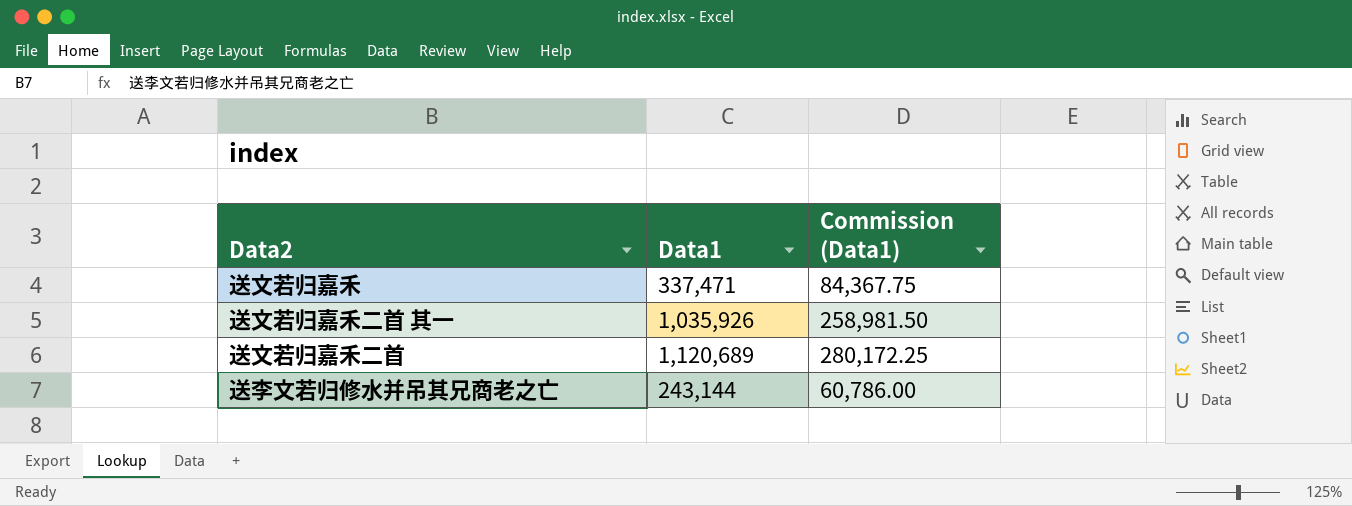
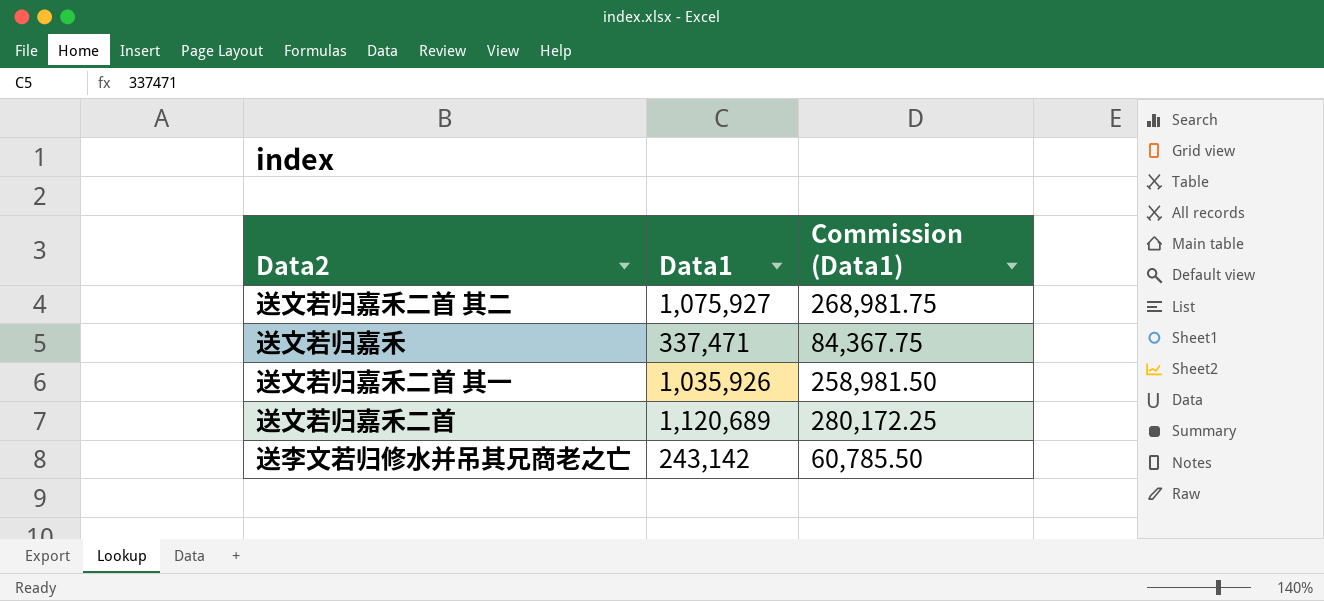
row 送文若归嘉禾二首 其二: none -> 1,075,927 | 268,981.75
送李文若归修水并吊其兄商老之亡 | Data1: 243,144 -> 243,142
送李文若归修水并吊其兄商老之亡 | Commission (Data1): 60,786.00 -> 60,785.50

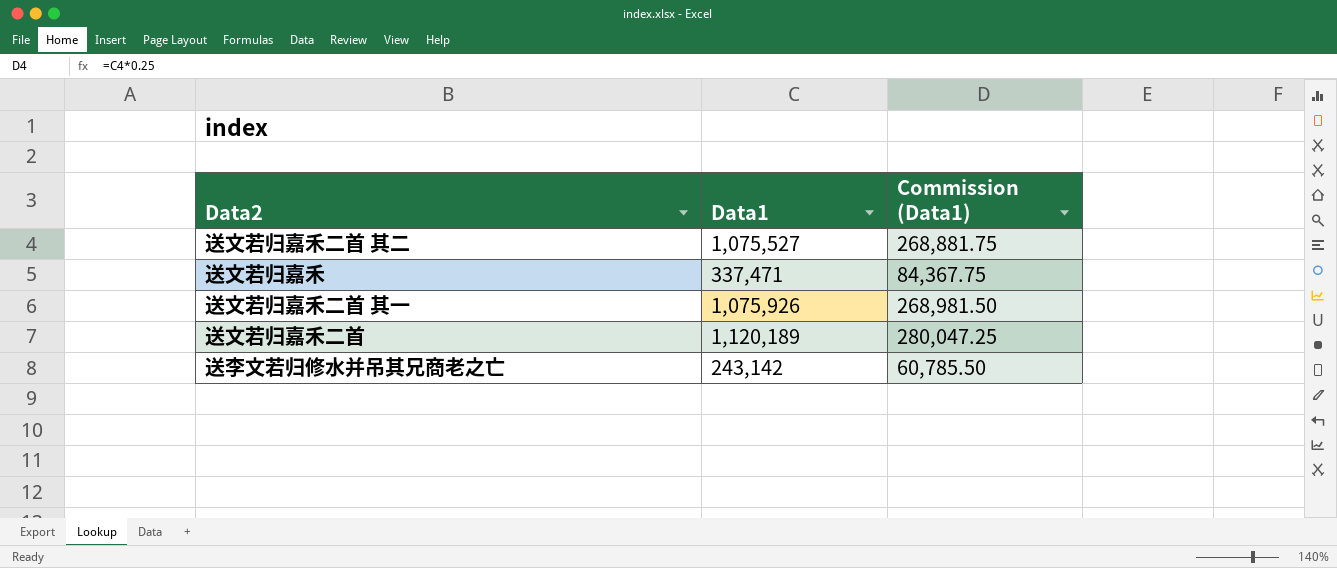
送文若归嘉禾二首 其二 | Data1: 1,075,927 -> 1,075,527
送文若归嘉禾二首 其二 | Commission (Data1): 268,981.75 -> 268,881.75
送文若归嘉禾二首 其一 | Data1: 1,035,926 -> 1,075,926
送文若归嘉禾二首 其一 | Commission (Data1): 258,981.50 -> 268,981.50
送文若归嘉禾二首 | Data1: 1,120,689 -> 1,120,189
送文若归嘉禾二首 | Commission (Data1): 280,172.25 -> 280,047.25

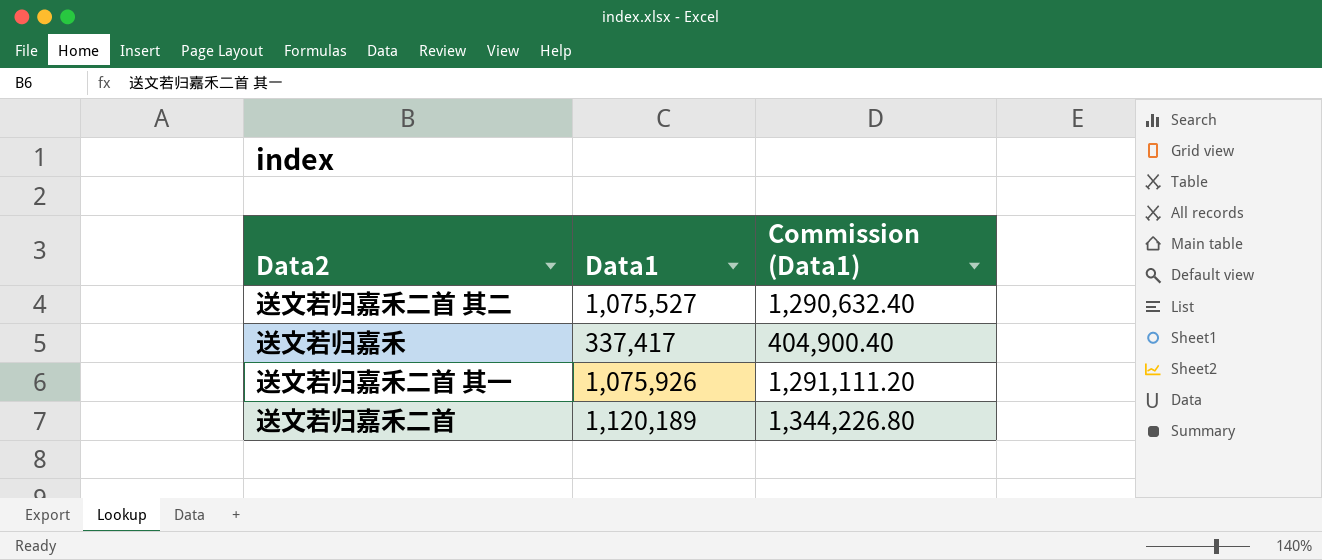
column Commission (Data1) | formula: [Data1] * 0.25 -> [Data1] * 1.2
row 送李文若归修水并吊其兄商老之亡: 243,142 | 60,785.50 -> none
送文若归嘉禾 | Data1: 337,471 -> 337,417

